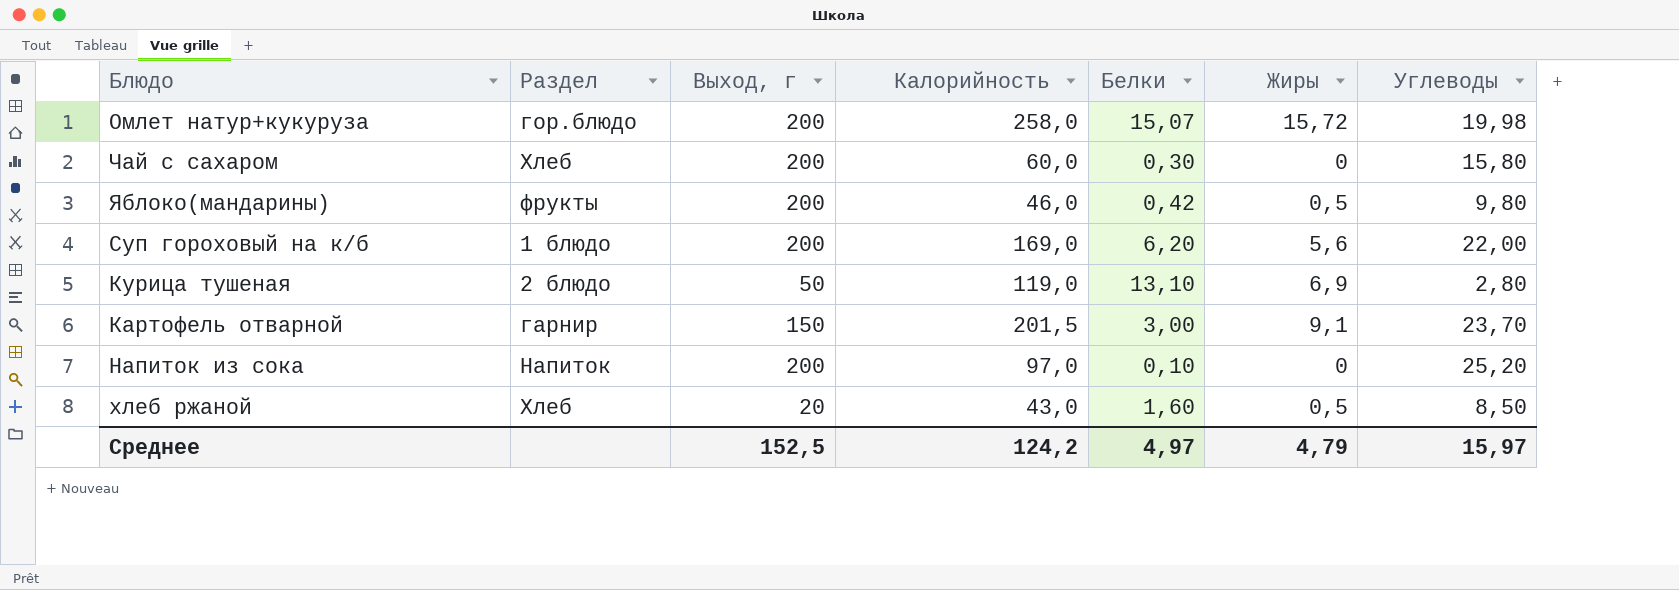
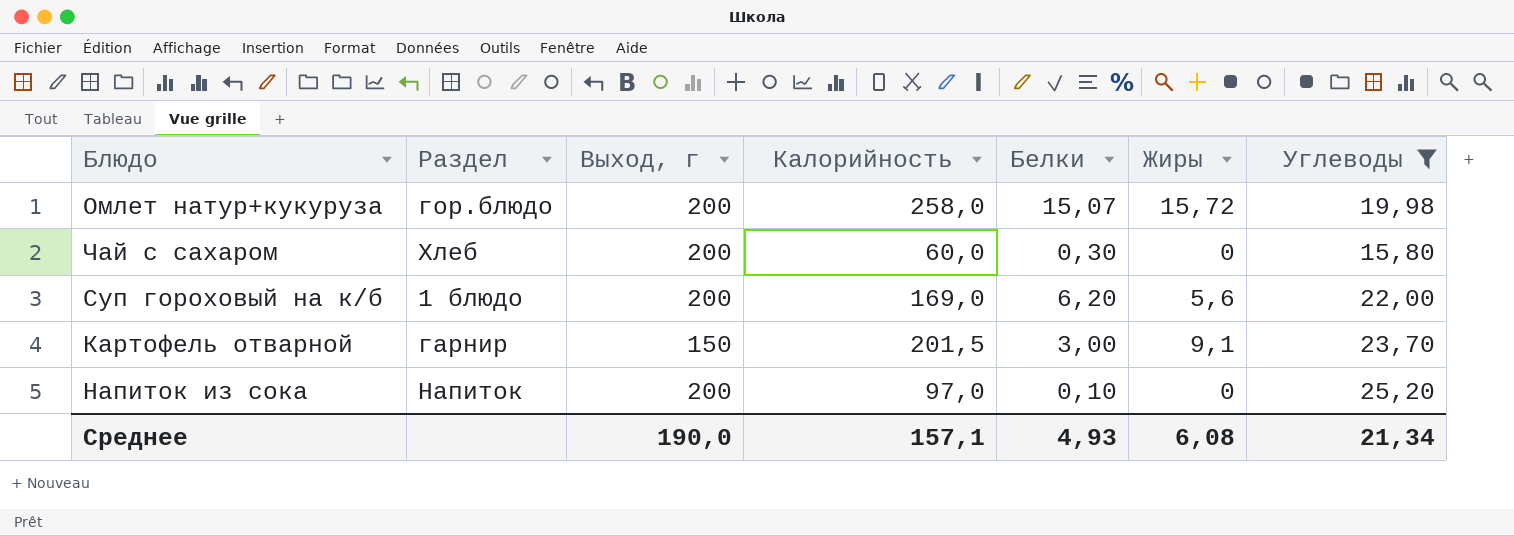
filter: none -> Углеводы >= 15,80
Среднее | Выход, г: 152,5 -> 190,0
Среднее | Калорийность: 124,2 -> 157,1
Среднее | Белки: 4,97 -> 4,93
Среднее | Жиры: 4,79 -> 6,08
Среднее | Углеводы: 15,97 -> 21,34

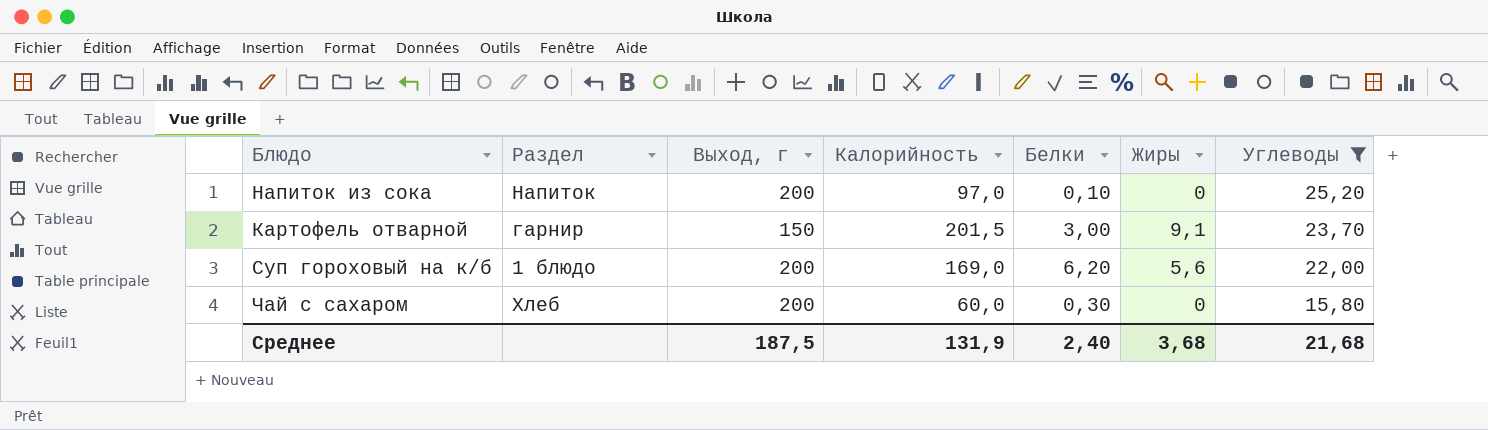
row order: none -> Углеводы descending
row Омлет натур+кукуруза: гор.блюдо | 200 | 258,0 | 15,07 | 15,72 | 19,98 -> none
Среднее | Выход, г: 190,0 -> 187,5
Среднее | Калорийность: 157,1 -> 131,9
Среднее | Белки: 4,93 -> 2,40
Среднее | Жиры: 6,08 -> 3,68
Среднее | Углеводы: 21,34 -> 21,68

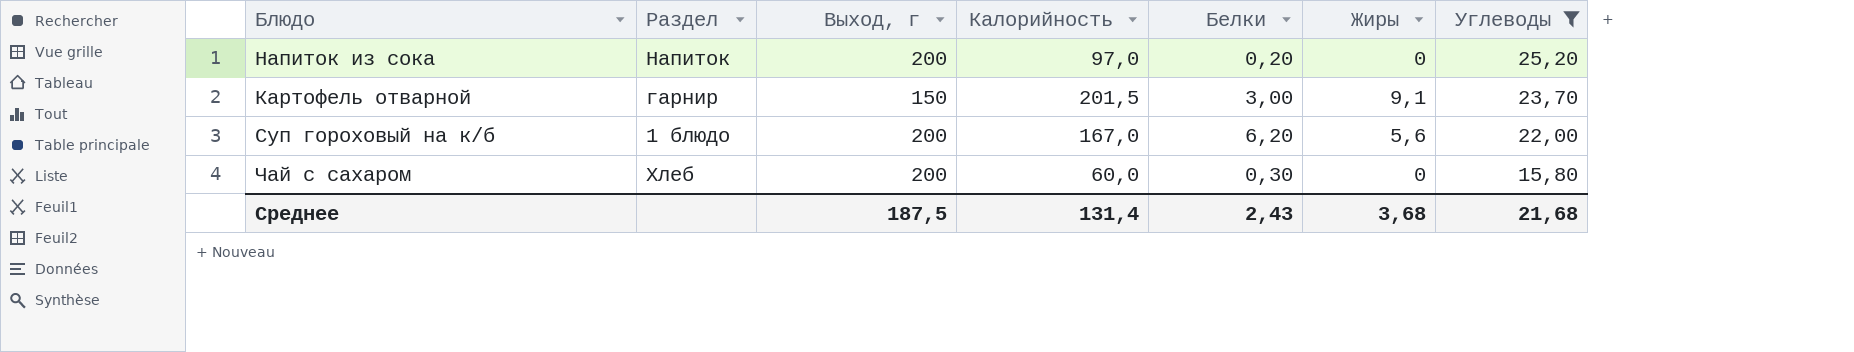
Напиток из сока | Белки: 0,10 -> 0,20
Суп гороховый на к/б | Калорийность: 169,0 -> 167,0
Среднее | Калорийность: 131,9 -> 131,4
Среднее | Белки: 2,40 -> 2,43

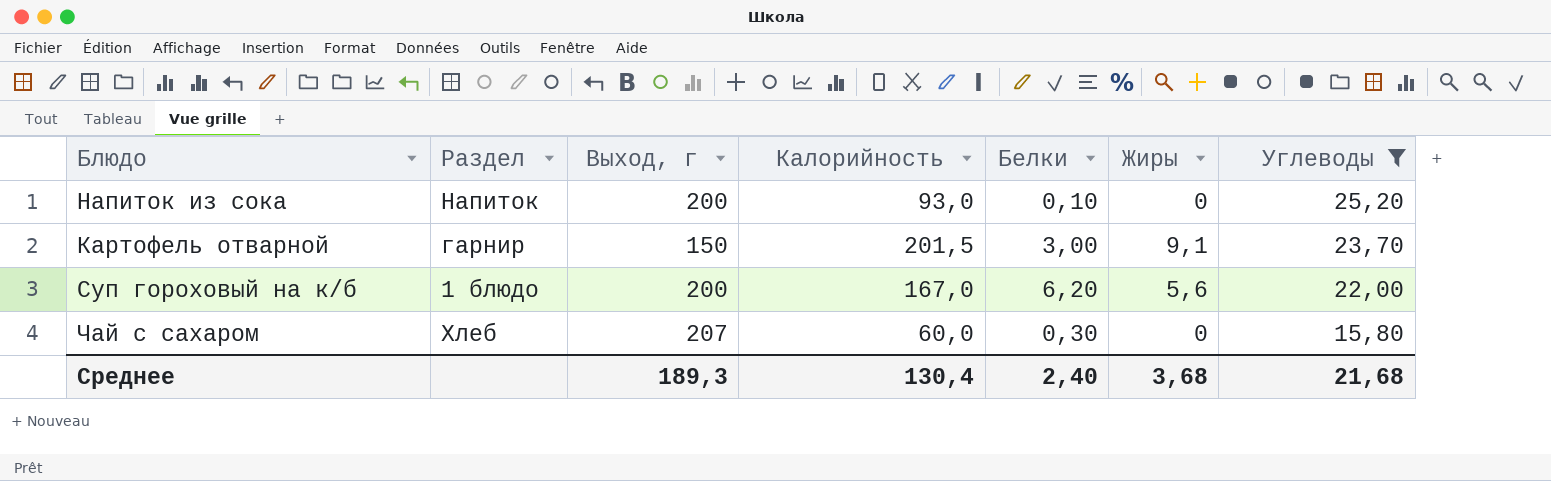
Напиток из сока | Калорийность: 97,0 -> 93,0
Напиток из сока | Белки: 0,20 -> 0,10
Чай с сахаром | Выход, г: 200 -> 207
Среднее | Выход, г: 187,5 -> 189,3
Среднее | Калорийность: 131,4 -> 130,4
Среднее | Белки: 2,43 -> 2,40

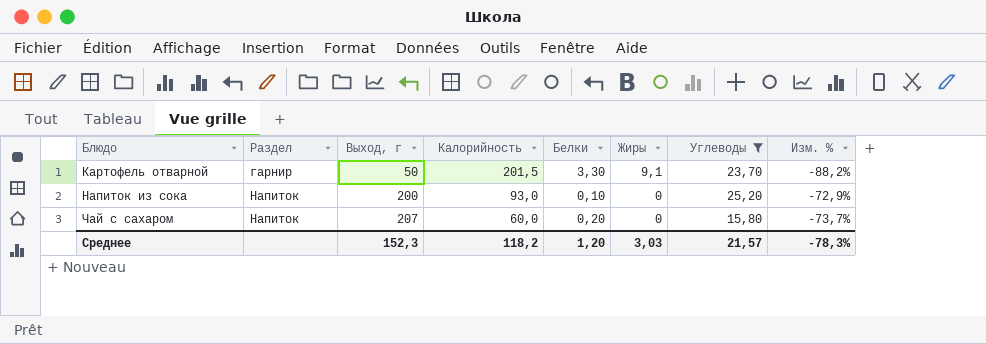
row order: Углеводы descending -> Блюдо ascending
column Изм. % | formula: none -> ([Углеводы] - [Калорийность]) / [Калорийность]
row Суп гороховый на к/б: 1 блюдо | 200 | 167,0 | 6,20 | 5,6 | 22,00 -> none
Картофель отварной | Выход, г: 150 -> 50
Картофель отварной | Белки: 3,00 -> 3,30
Чай с сахаром | Раздел: Хлеб -> Напиток
Чай с сахаром | Белки: 0,30 -> 0,20
Среднее | Выход, г: 189,3 -> 152,3
Среднее | Калорийность: 130,4 -> 118,2
Среднее | Белки: 2,40 -> 1,20
Среднее | Жиры: 3,68 -> 3,03
Среднее | Углеводы: 21,68 -> 21,57

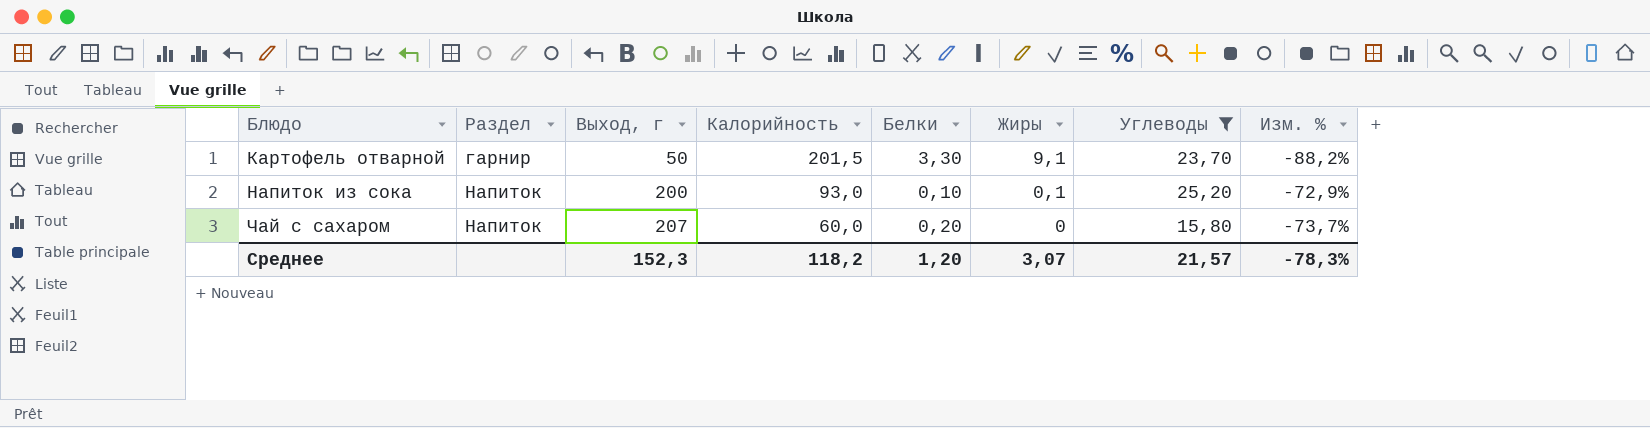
Напиток из сока | Жиры: 0 -> 0,1
Среднее | Жиры: 3,03 -> 3,07

